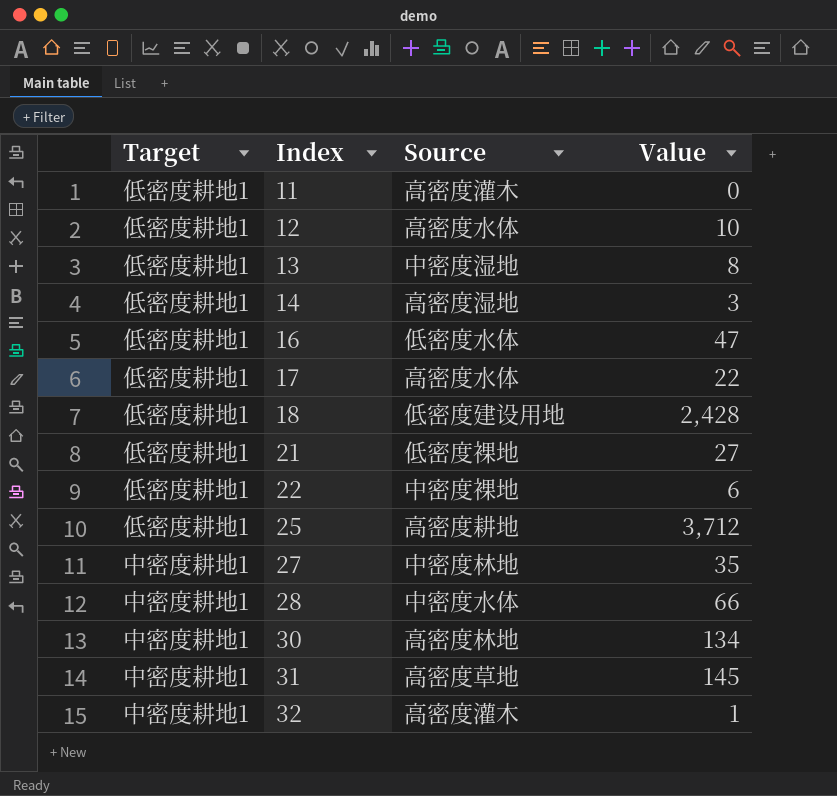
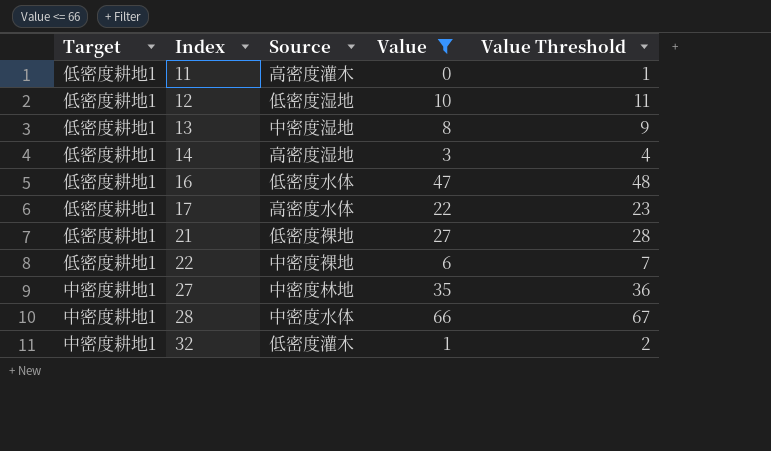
filter: none -> Value <= 66
column Value Threshold | formula: none -> [Value] + 1
12 | Source: 高密度水体 -> 低密度湿地
32 | Source: 高密度灌木 -> 低密度灌木

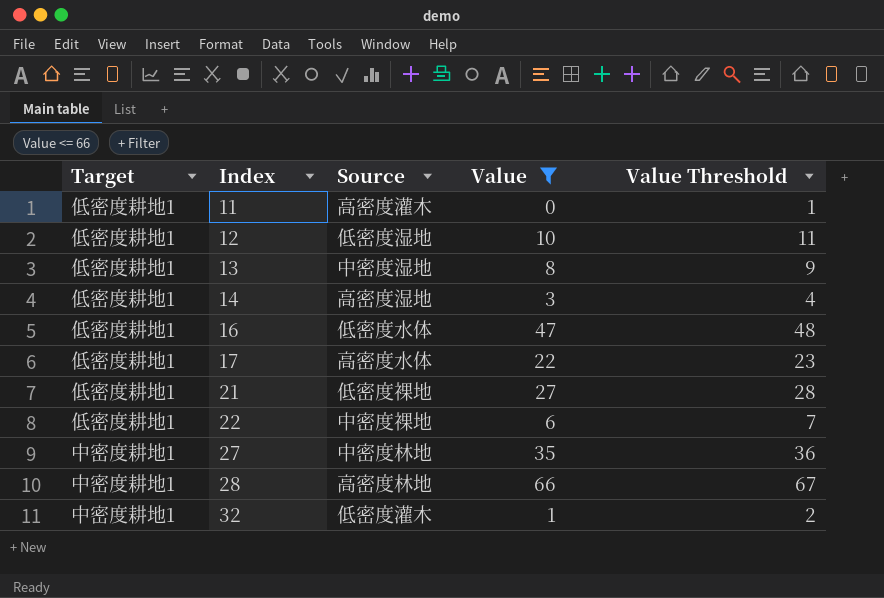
28 | Source: 中密度水体 -> 高密度林地

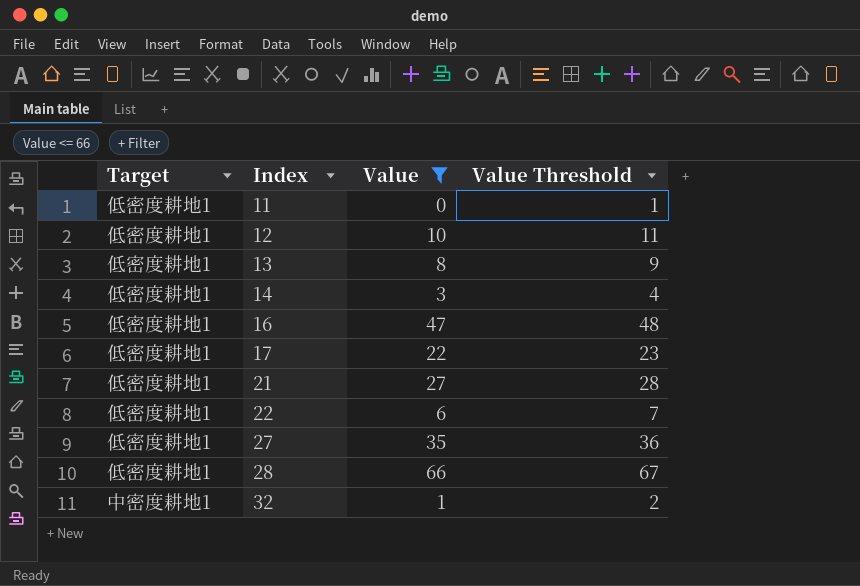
column Source | position: 3 -> none
27 | Target: 中密度耕地1 -> 低密度耕地1
28 | Target: 中密度耕地1 -> 低密度耕地1

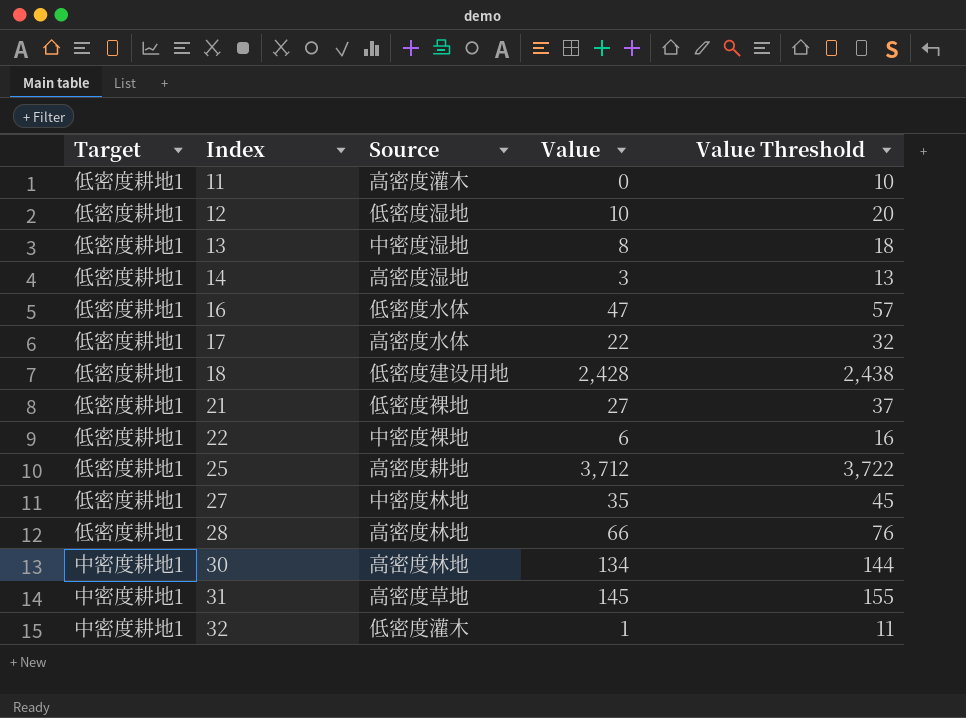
filter: Value <= 66 -> none
column Source | position: none -> 3
column Value Threshold | formula: [Value] + 1 -> [Value] + 10

